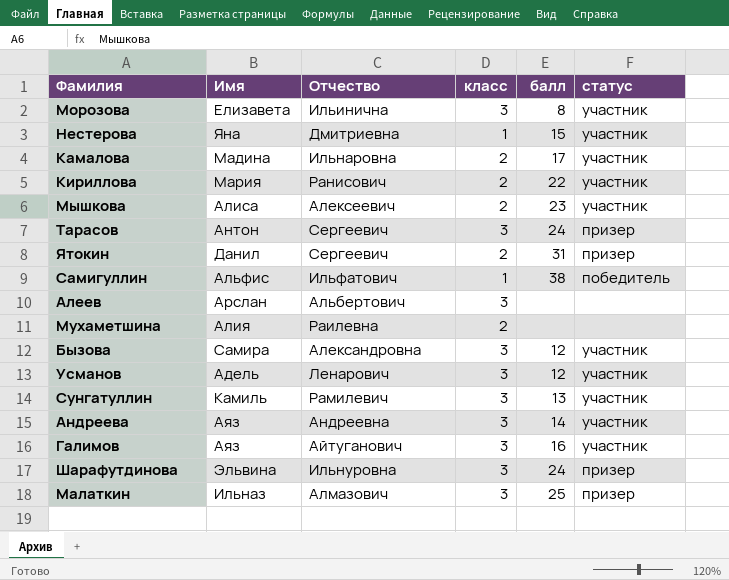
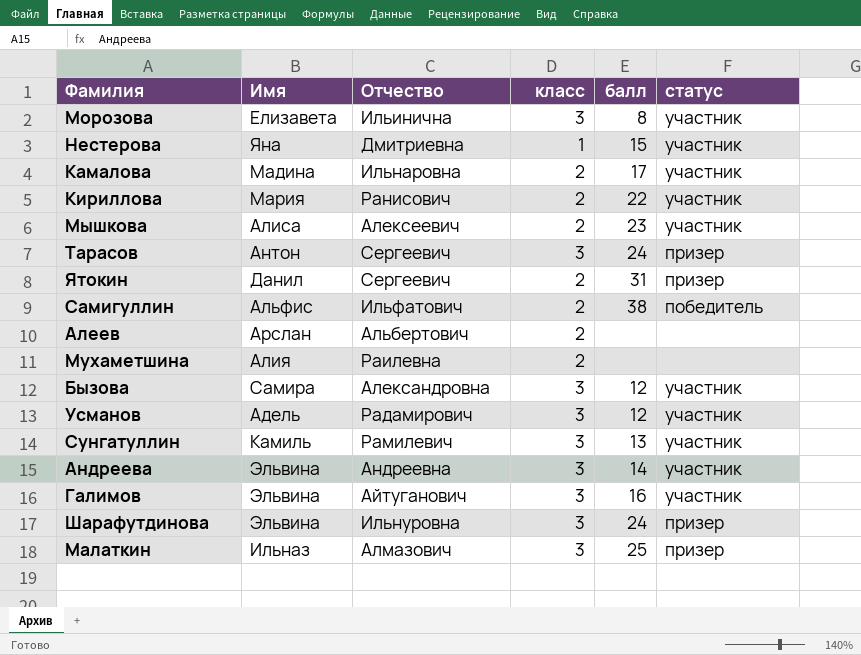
Самигуллин | класс: 1 -> 2
Алеев | класс: 3 -> 2
Усманов | Отчество: Ленарович -> Радамирович
Андреева | Имя: Аяз -> Эльвина
Галимов | Имя: Аяз -> Эльвина

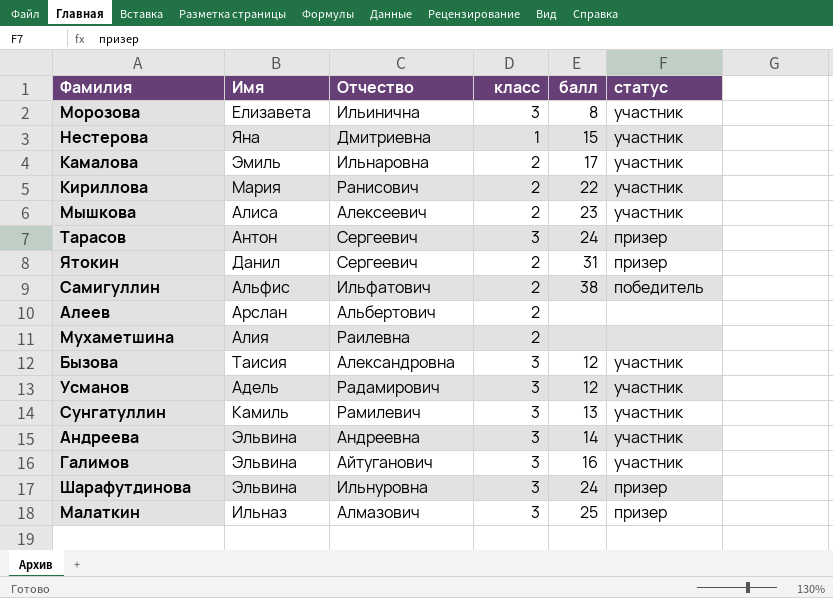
Камалова | Имя: Мадина -> Эмиль
Бызова | Имя: Самира -> Таисия

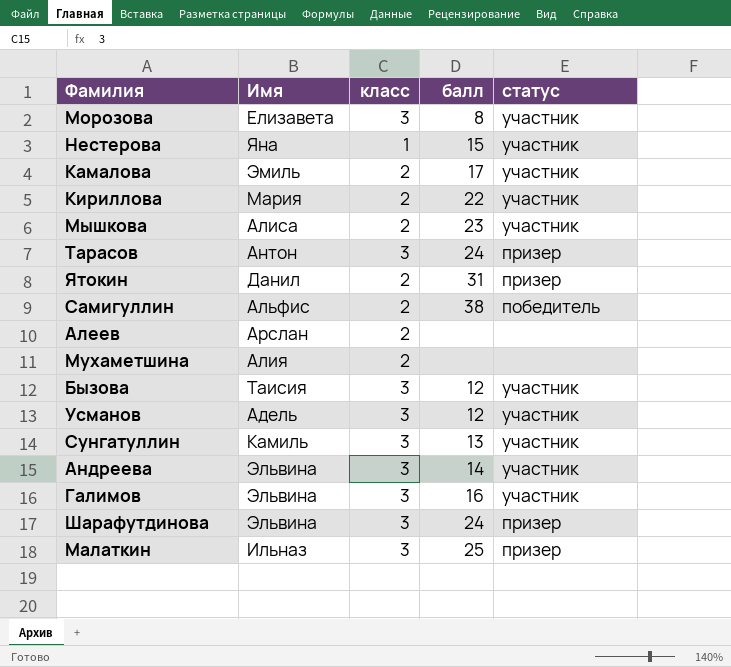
column Отчество | position: 3 -> none

